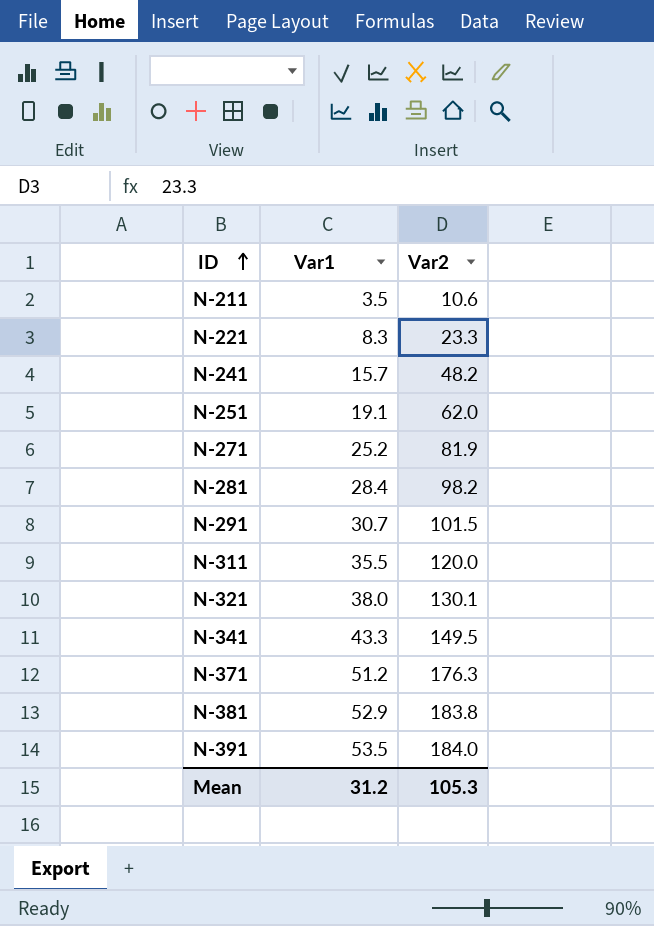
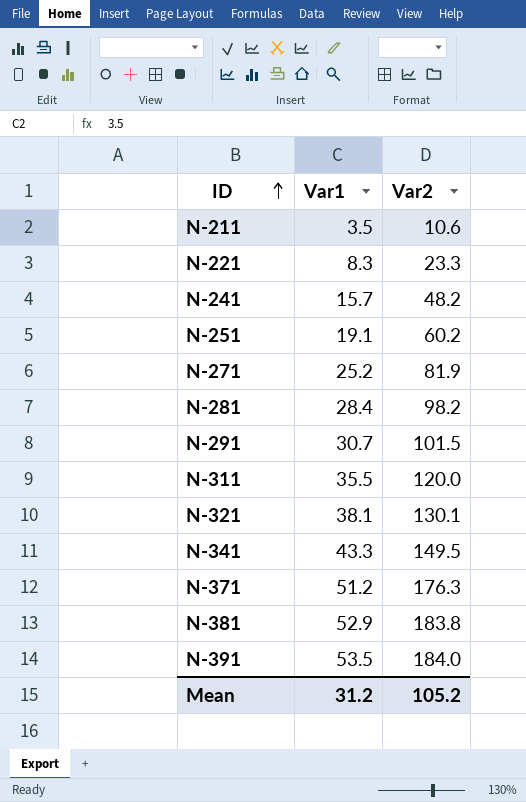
N-251 | Var2: 62.0 -> 60.2
N-321 | Var1: 38.0 -> 38.1
Mean | Var2: 105.3 -> 105.2

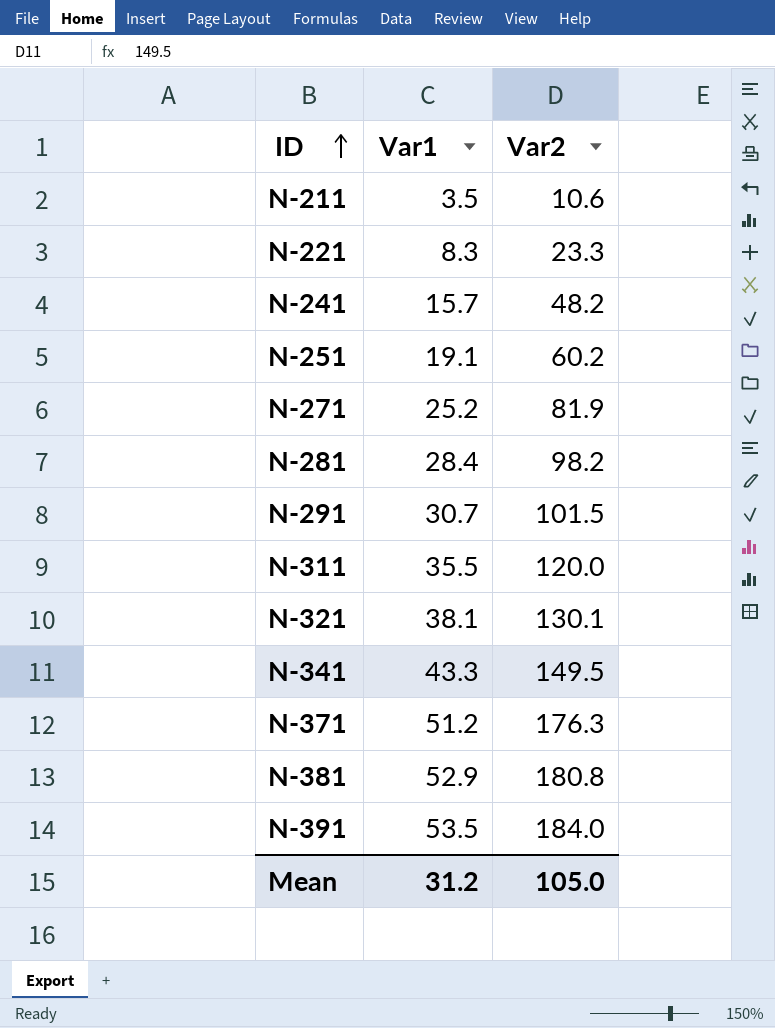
N-381 | Var2: 183.8 -> 180.8
Mean | Var2: 105.2 -> 105.0

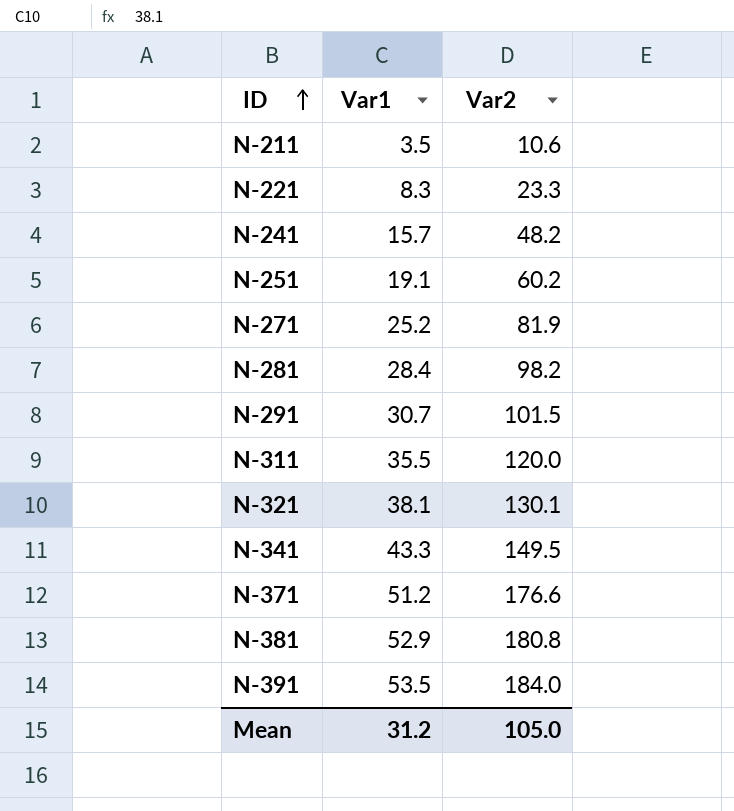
N-371 | Var2: 176.3 -> 176.6

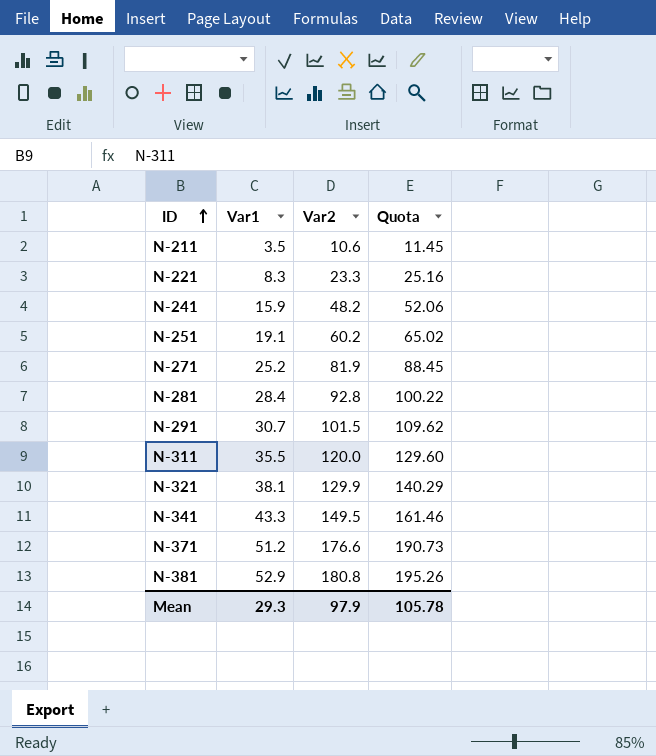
column Quota | formula: none -> [Var2] * 1.08
row N-391: 53.5 | 184.0 -> none
N-241 | Var1: 15.7 -> 15.9
N-281 | Var2: 98.2 -> 92.8
N-321 | Var2: 130.1 -> 129.9
Mean | Var1: 31.2 -> 29.3
Mean | Var2: 105.0 -> 97.9

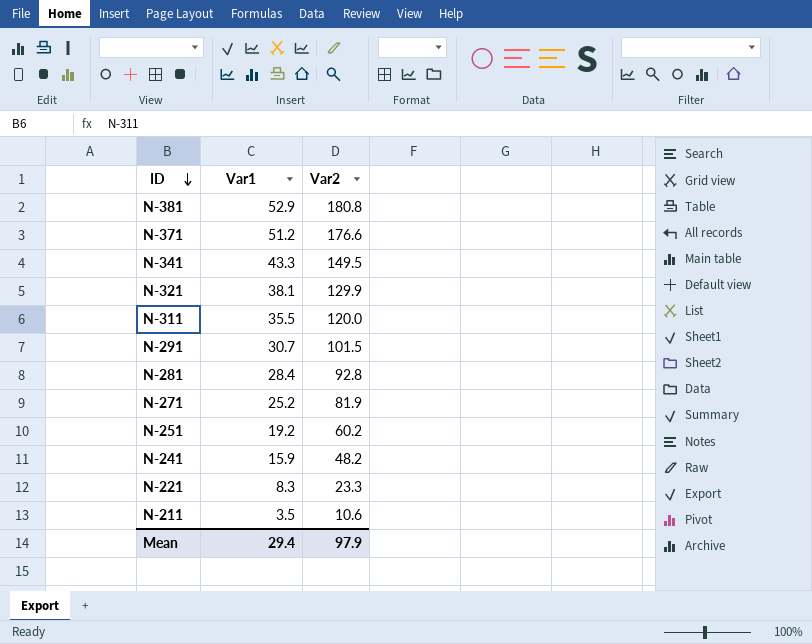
row order: ID ascending -> ID descending
column Quota | formula: [Var2] * 1.08 -> none
N-251 | Var1: 19.1 -> 19.2
Mean | Var1: 29.3 -> 29.4

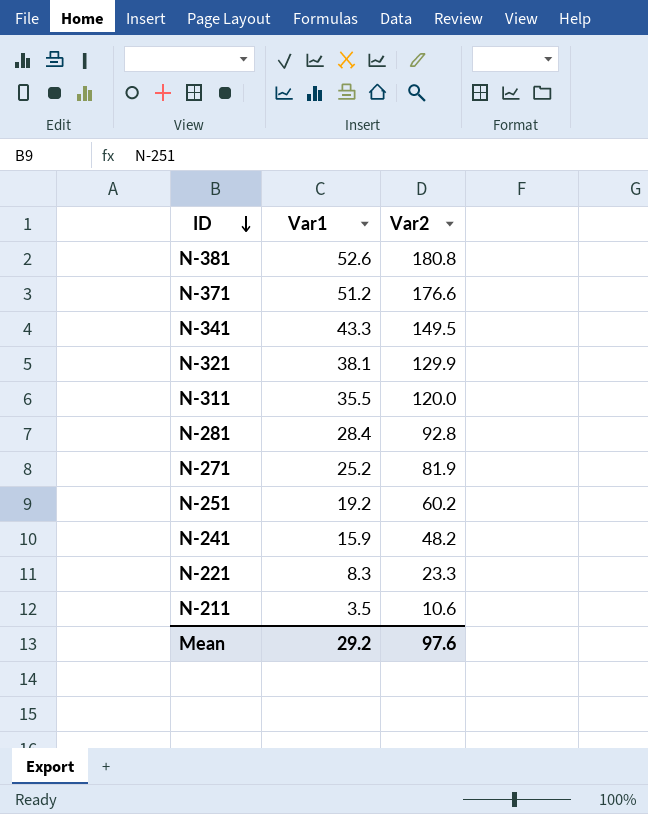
row N-291: 30.7 | 101.5 -> none
N-381 | Var1: 52.9 -> 52.6
Mean | Var1: 29.4 -> 29.2
Mean | Var2: 97.9 -> 97.6

